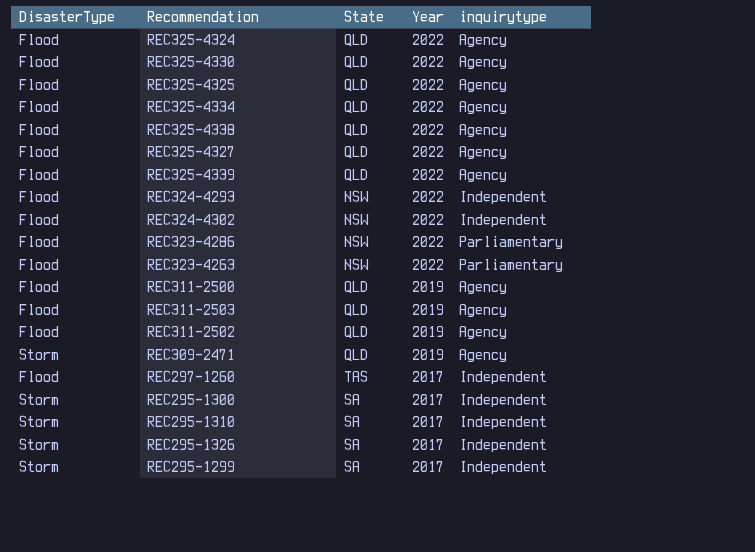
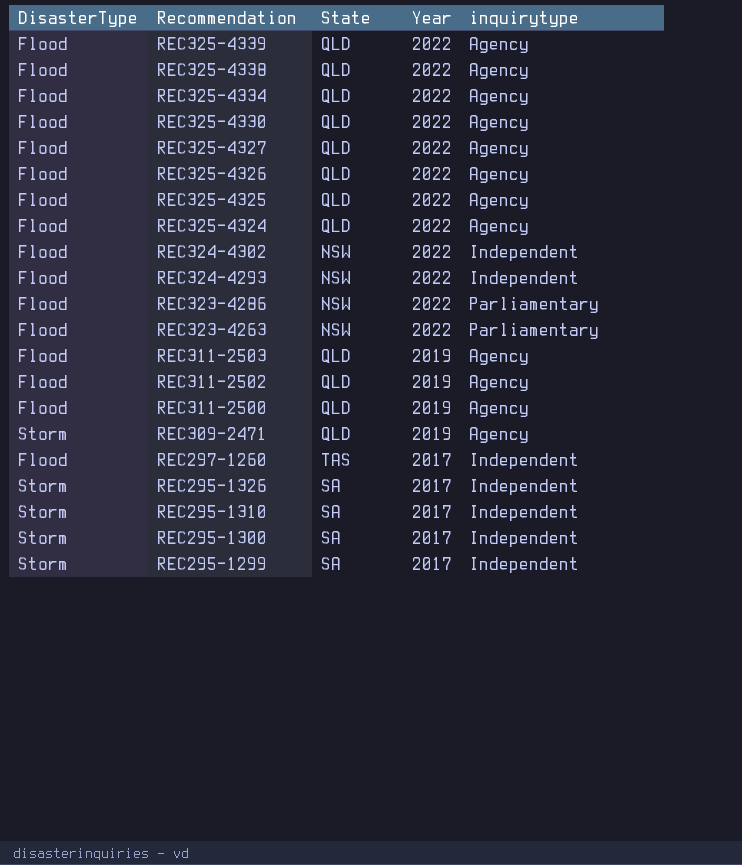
row order: Year descending -> Recommendation descending
row REC325-4326: none -> Flood | QLD | 2022 | Agency

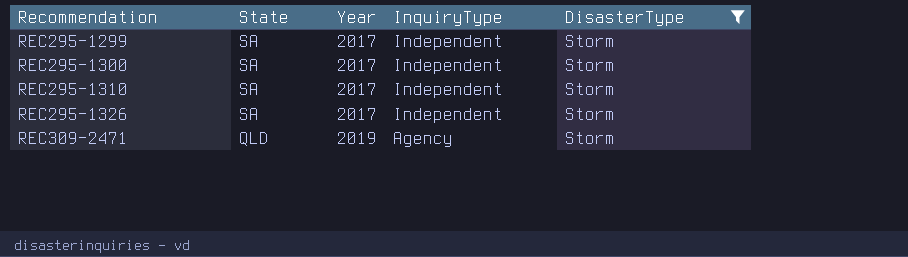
filter: none -> DisasterType = Storm
row order: Recommendation descending -> Recommendation ascending
column name: inquirytype -> InquiryType
column DisasterType | position: 1 -> 5

